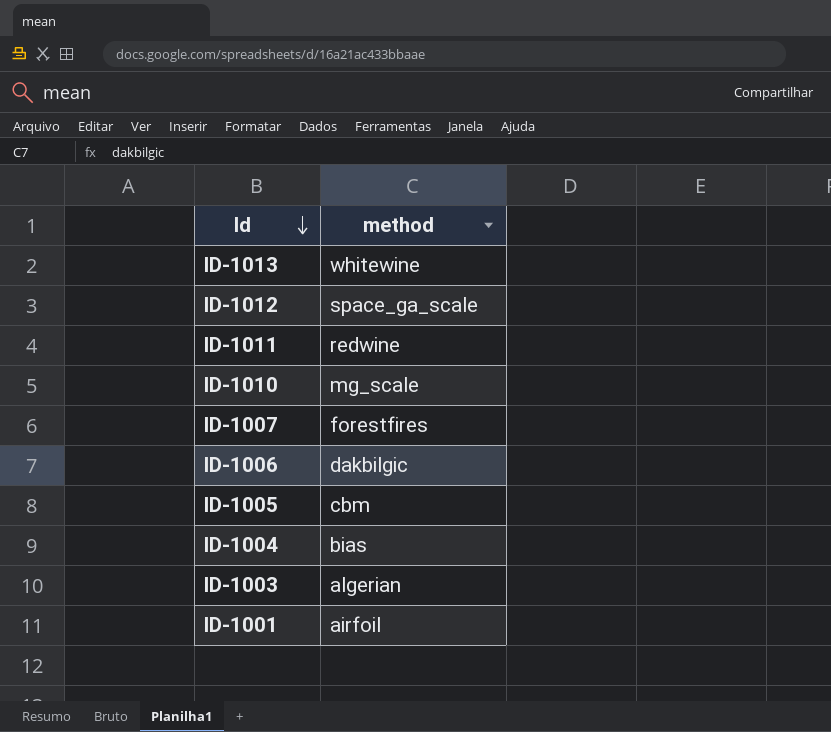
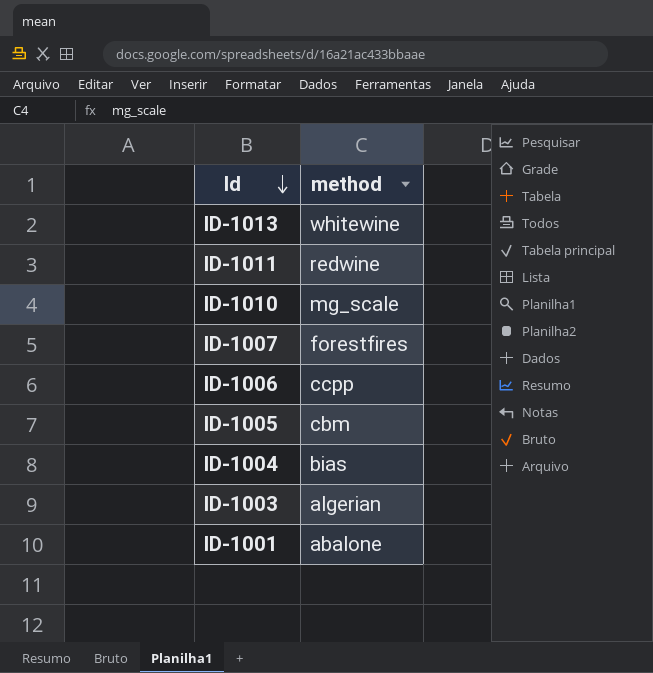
row ID-1012: space_ga_scale -> none
ID-1006 | method: dakbilgic -> ccpp
ID-1001 | method: airfoil -> abalone

